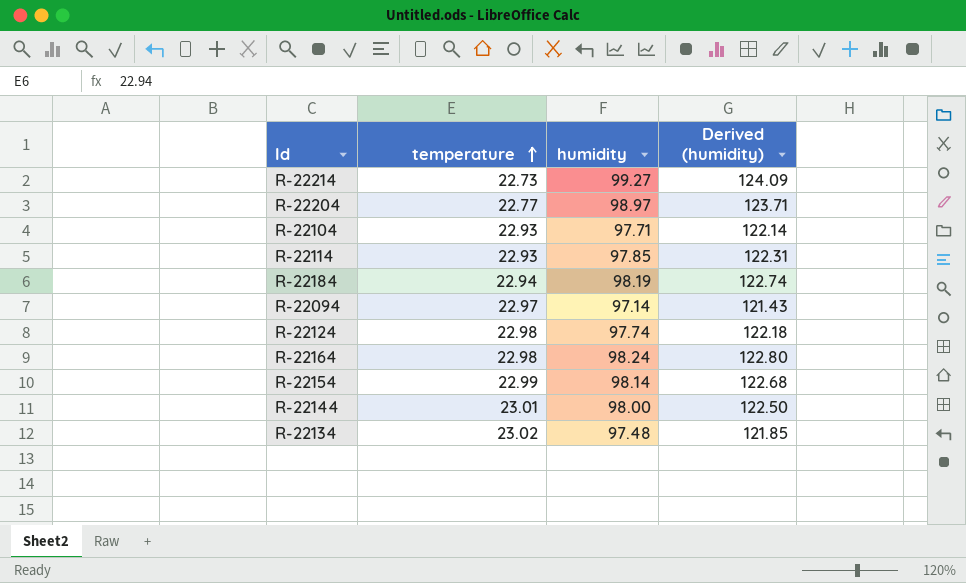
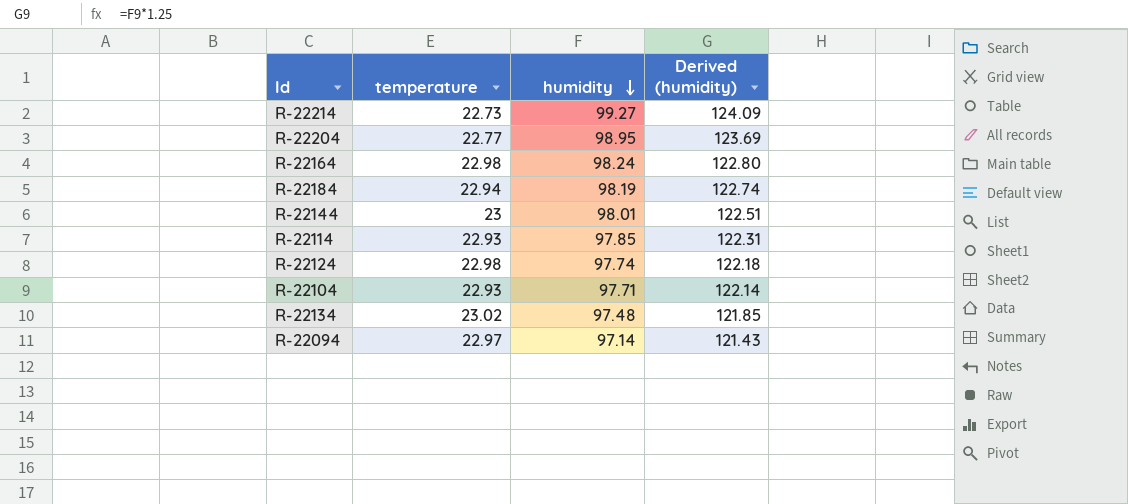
row order: temperature ascending -> humidity descending
row R-22154: 22.99 | 98.14 | 122.68 -> none
R-22204 | humidity: 98.97 -> 98.95
R-22204 | Derived (humidity): 123.71 -> 123.69
R-22144 | temperature: 23.01 -> 23
R-22144 | humidity: 98.00 -> 98.01
R-22144 | Derived (humidity): 122.50 -> 122.51

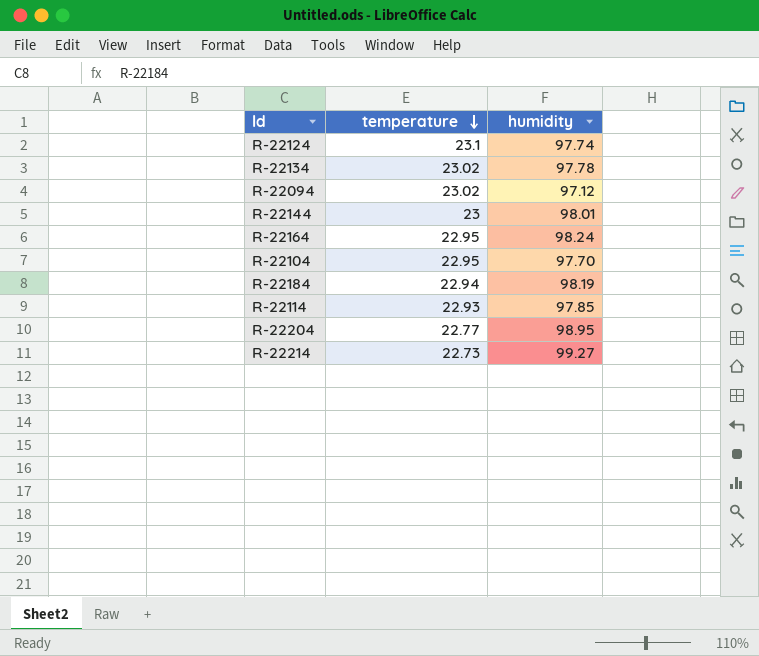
row order: humidity descending -> temperature descending
column Derived (humidity) | formula: [humidity] * 1.25 -> none
R-22124 | temperature: 22.98 -> 23.1
R-22134 | humidity: 97.48 -> 97.78
R-22094 | temperature: 22.97 -> 23.02
R-22094 | humidity: 97.14 -> 97.12
R-22164 | temperature: 22.98 -> 22.95
R-22104 | temperature: 22.93 -> 22.95
R-22104 | humidity: 97.71 -> 97.70

